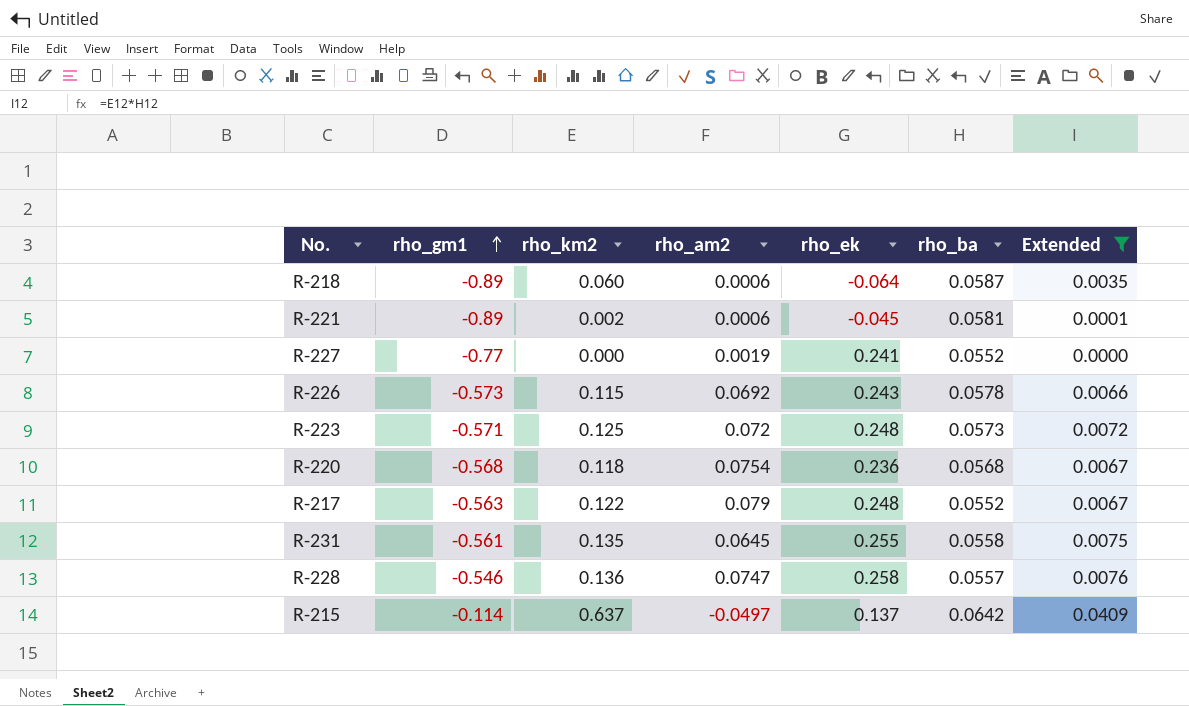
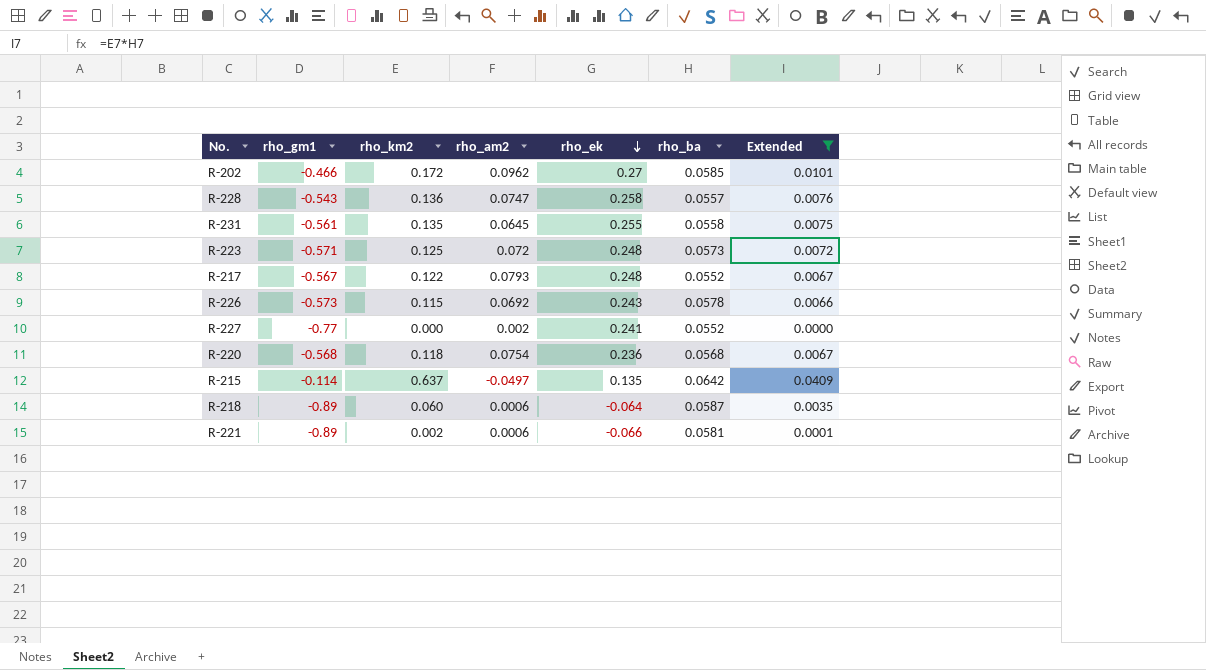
row order: rho_gm1 ascending -> rho_ek descending
row R-202: none -> -0.466 | 0.172 | 0.0962 | 0.27 | 0.0585 | 0.0101
R-228 | rho_gm1: -0.546 -> -0.543
R-217 | rho_gm1: -0.563 -> -0.567
R-217 | rho_am2: 0.079 -> 0.0793
R-227 | rho_am2: 0.0019 -> 0.002
R-215 | rho_ek: 0.137 -> 0.135
R-221 | rho_ek: -0.045 -> -0.066

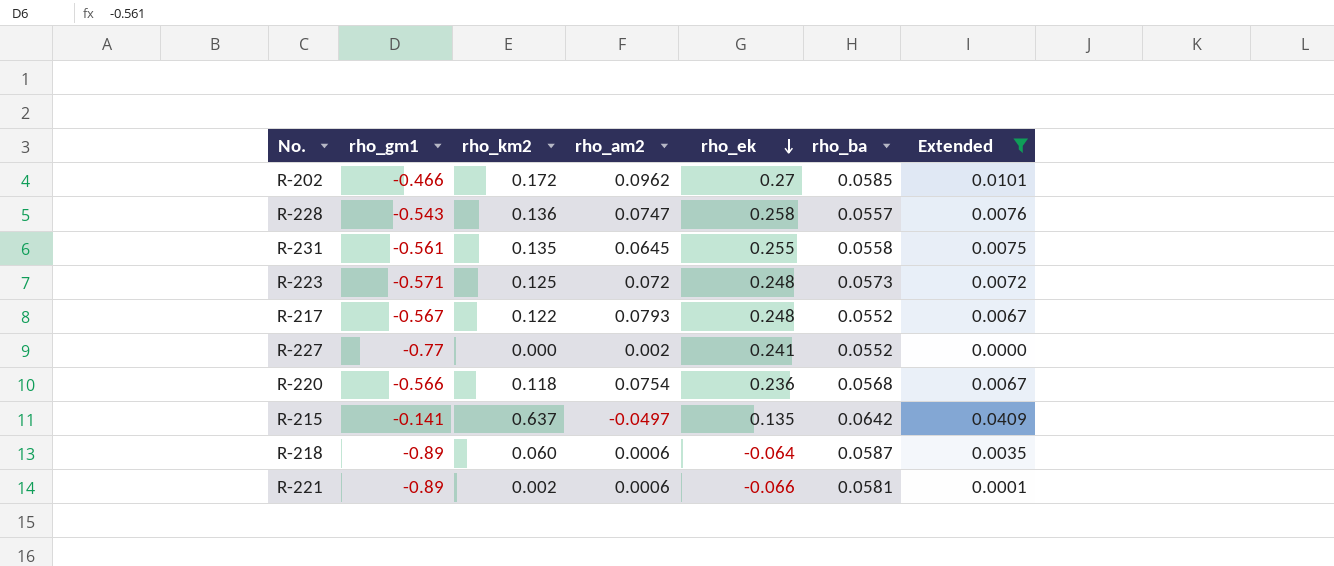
row R-226: -0.573 | 0.115 | 0.0692 | 0.243 | 0.0578 | 0.0066 -> none
R-220 | rho_gm1: -0.568 -> -0.566
R-215 | rho_gm1: -0.114 -> -0.141

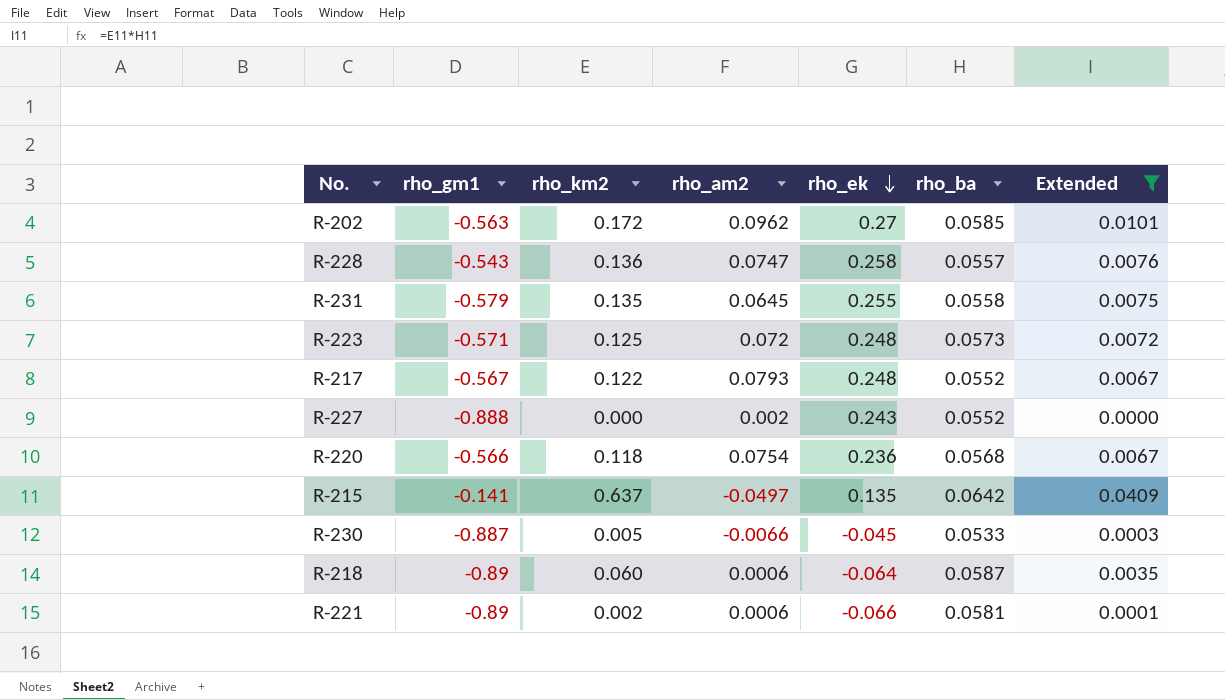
R-202 | rho_gm1: -0.466 -> -0.563
R-231 | rho_gm1: -0.561 -> -0.579
R-227 | rho_gm1: -0.77 -> -0.888
R-227 | rho_ek: 0.241 -> 0.243
row R-230: none -> -0.887 | 0.005 | -0.0066 | -0.045 | 0.0533 | 0.0003

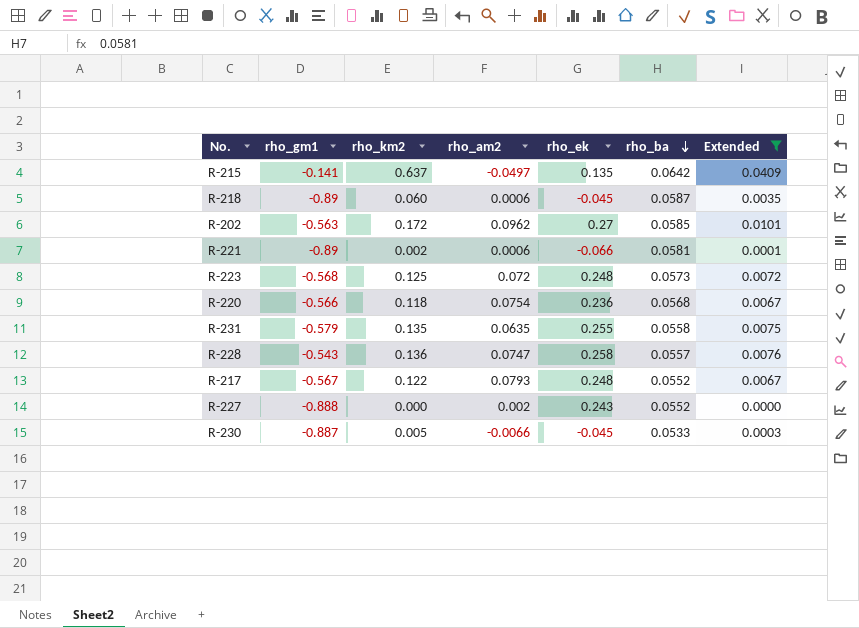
row order: rho_ek descending -> rho_ba descending
R-218 | rho_ek: -0.064 -> -0.045
R-223 | rho_gm1: -0.571 -> -0.568
R-231 | rho_am2: 0.0645 -> 0.0635

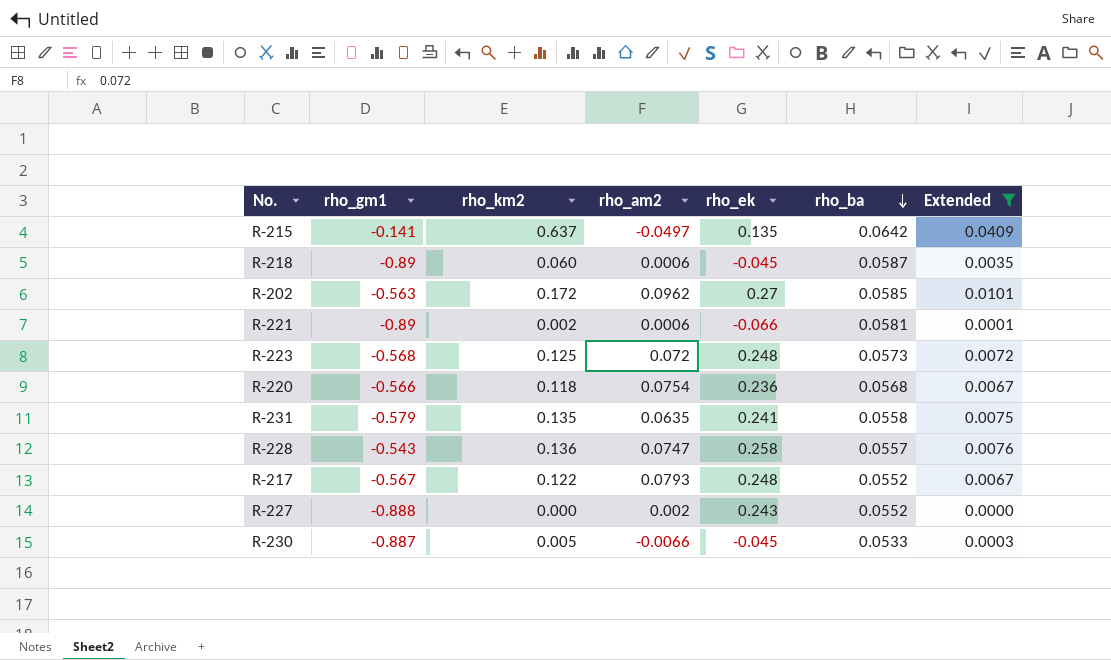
R-231 | rho_ek: 0.255 -> 0.241

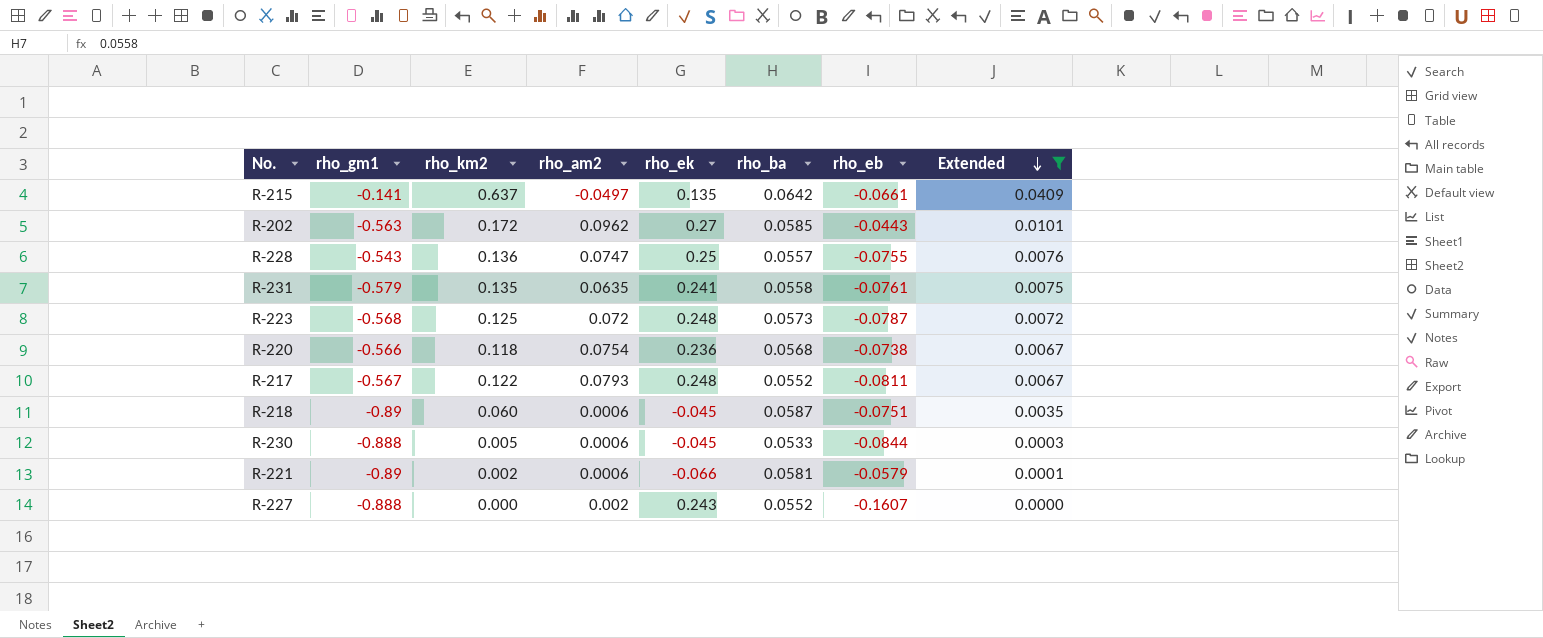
row order: rho_ba descending -> Extended descending
column rho_eb | position: none -> 7
R-228 | rho_ek: 0.258 -> 0.25
R-230 | rho_gm1: -0.887 -> -0.888
R-230 | rho_am2: -0.0066 -> 0.0006

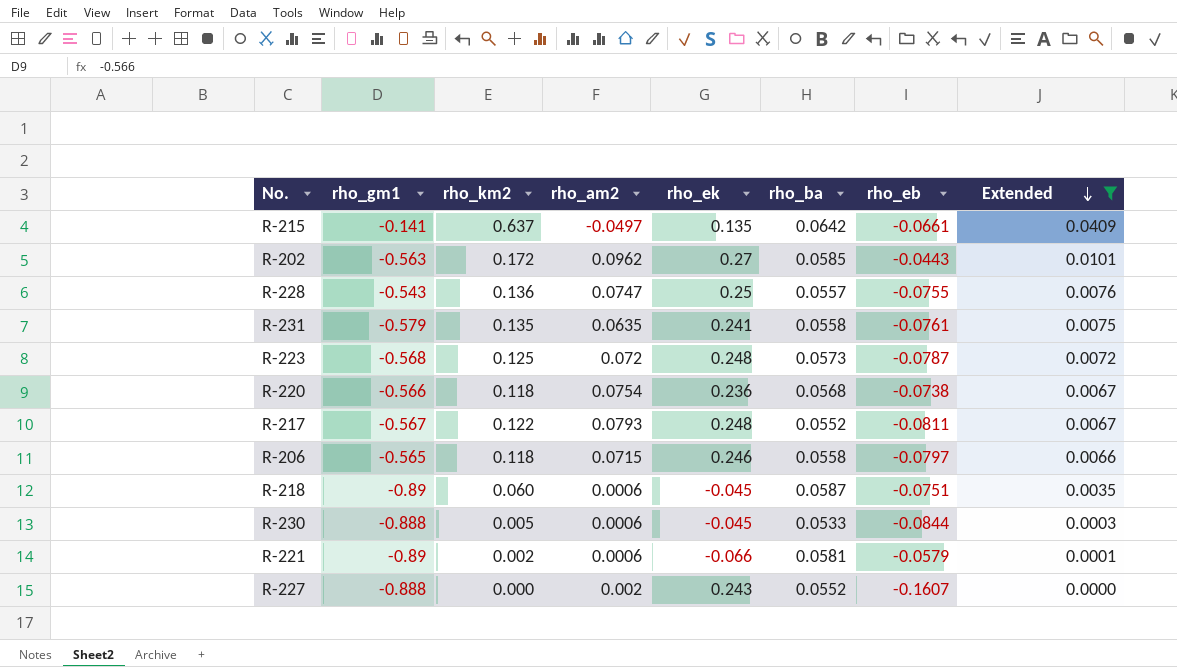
row R-206: none -> -0.565 | 0.118 | 0.0715 | 0.246 | 0.0558 | -0.0797 | 0.0066

